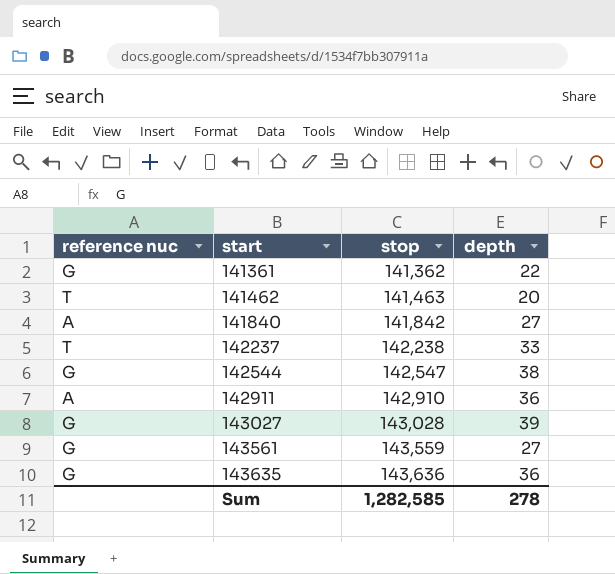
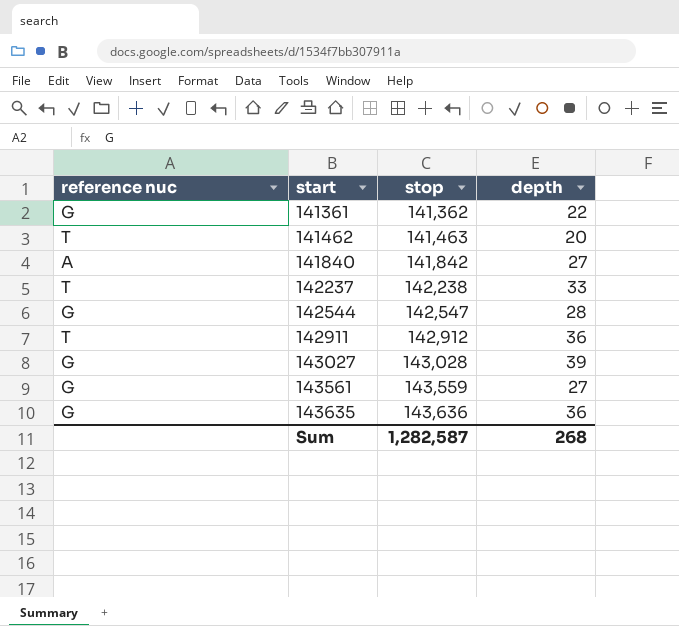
142544 | depth: 38 -> 28
142911 | reference nuc: A -> T
142911 | stop: 142,910 -> 142,912
Sum | stop: 1,282,585 -> 1,282,587
Sum | depth: 278 -> 268

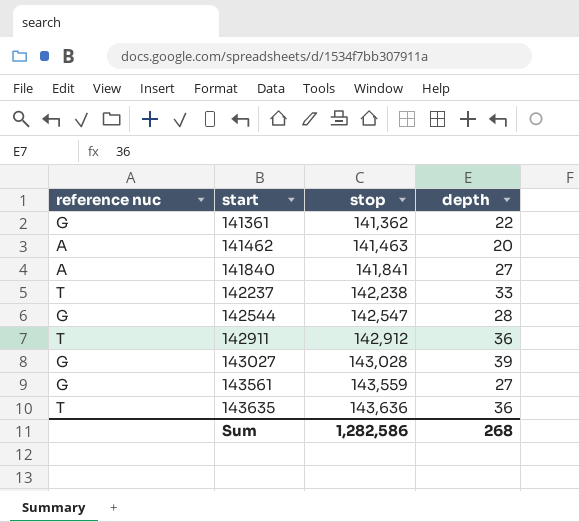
141462 | reference nuc: T -> A
141840 | stop: 141,842 -> 141,841
143635 | reference nuc: G -> T
Sum | stop: 1,282,587 -> 1,282,586

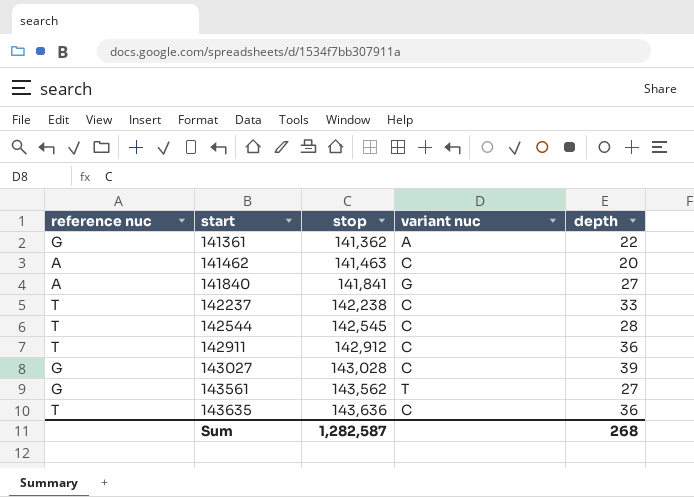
column variant nuc | position: none -> 4
142544 | reference nuc: G -> T
142544 | stop: 142,547 -> 142,545
143561 | stop: 143,559 -> 143,562
Sum | stop: 1,282,586 -> 1,282,587

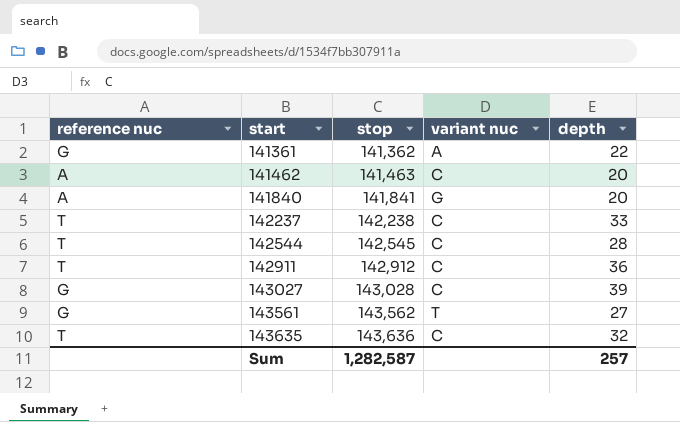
141840 | depth: 27 -> 20
143635 | depth: 36 -> 32
Sum | depth: 268 -> 257

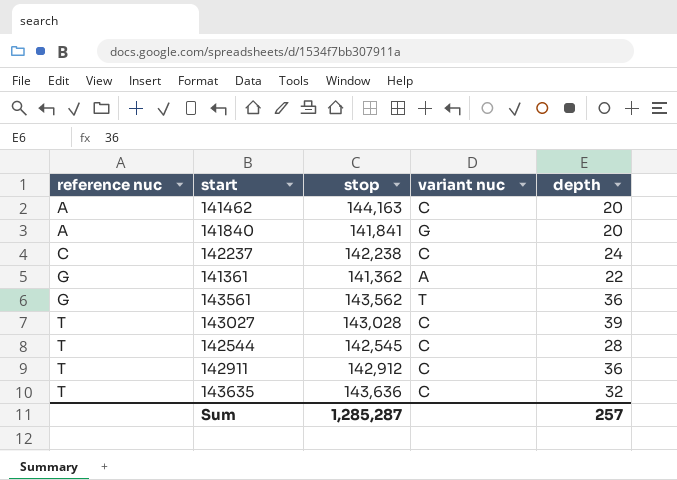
row order: start ascending -> reference nuc ascending
141462 | stop: 141,463 -> 144,163
142237 | reference nuc: T -> C
142237 | depth: 33 -> 24
143561 | depth: 27 -> 36
143027 | reference nuc: G -> T
Sum | stop: 1,282,587 -> 1,285,287

